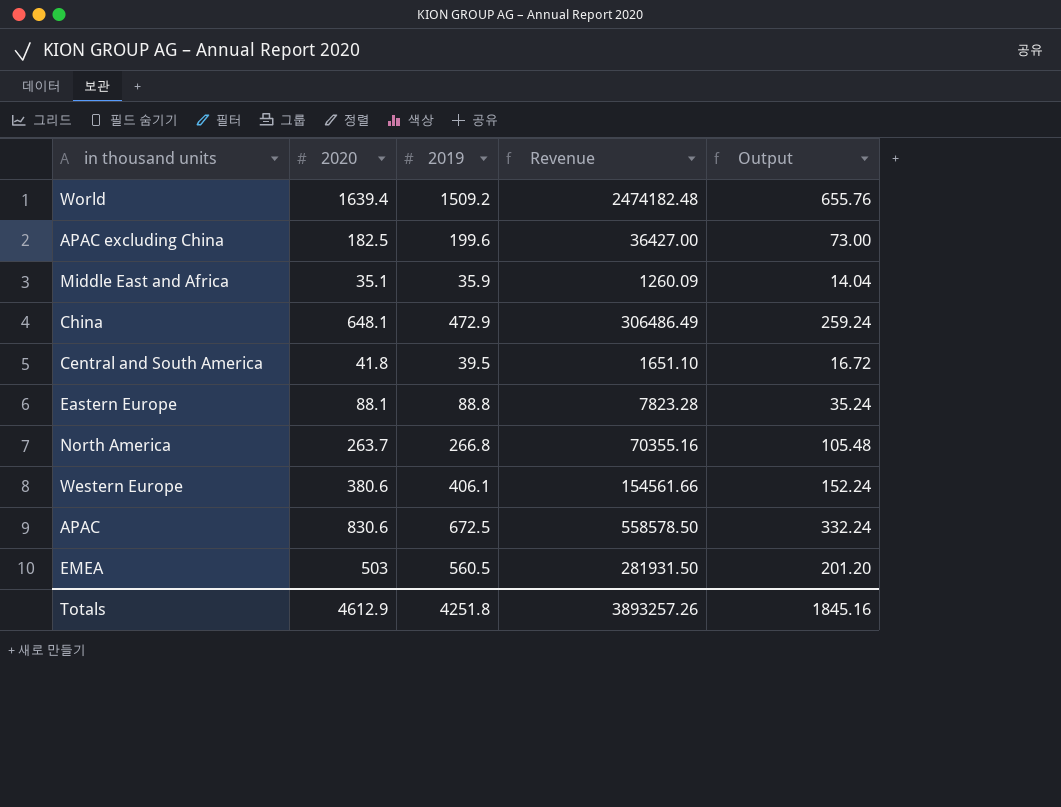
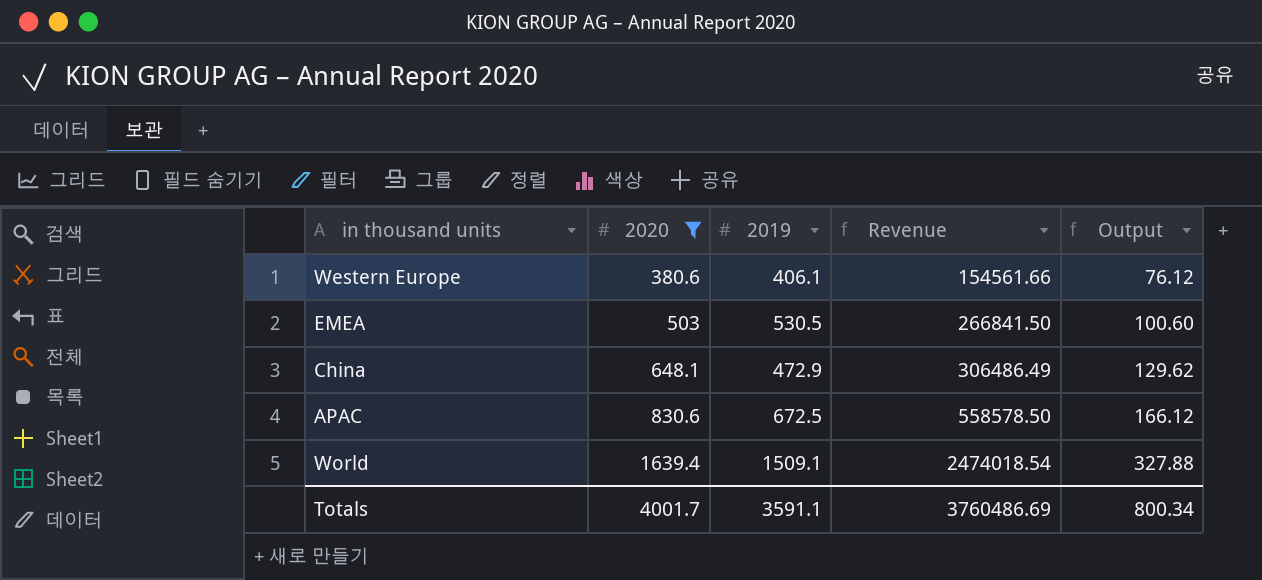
filter: none -> 2020 >= 380.6
row order: none -> 2020 ascending
column Output | formula: [2020] * 0.4 -> [2020] * 0.2
EMEA | 2019: 560.5 -> 530.5
EMEA | Revenue: 281931.50 -> 266841.50
World | 2019: 1509.2 -> 1509.1
World | Revenue: 2474182.48 -> 2474018.54
Totals | 2020: 4612.9 -> 4001.7
Totals | 2019: 4251.8 -> 3591.1
Totals | Revenue: 3893257.26 -> 3760486.69
Totals | Output: 1845.16 -> 800.34

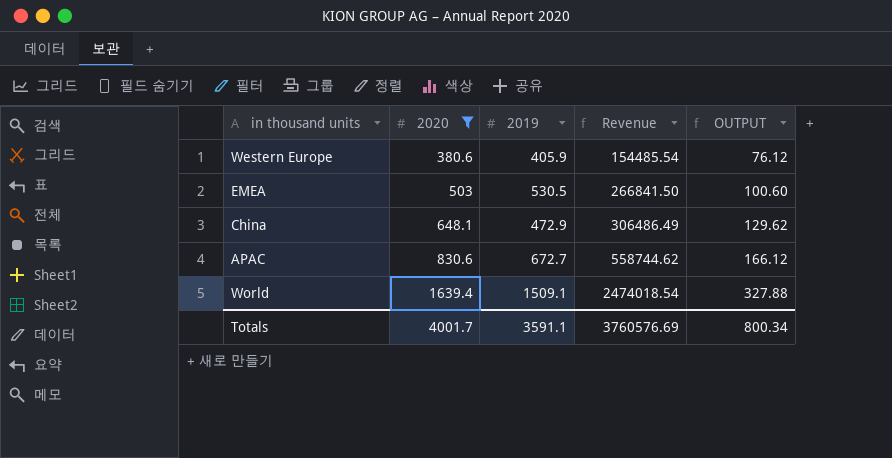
column name: Output -> OUTPUT
Western Europe | 2019: 406.1 -> 405.9
Western Europe | Revenue: 154561.66 -> 154485.54
APAC | 2019: 672.5 -> 672.7
APAC | Revenue: 558578.50 -> 558744.62
Totals | Revenue: 3760486.69 -> 3760576.69

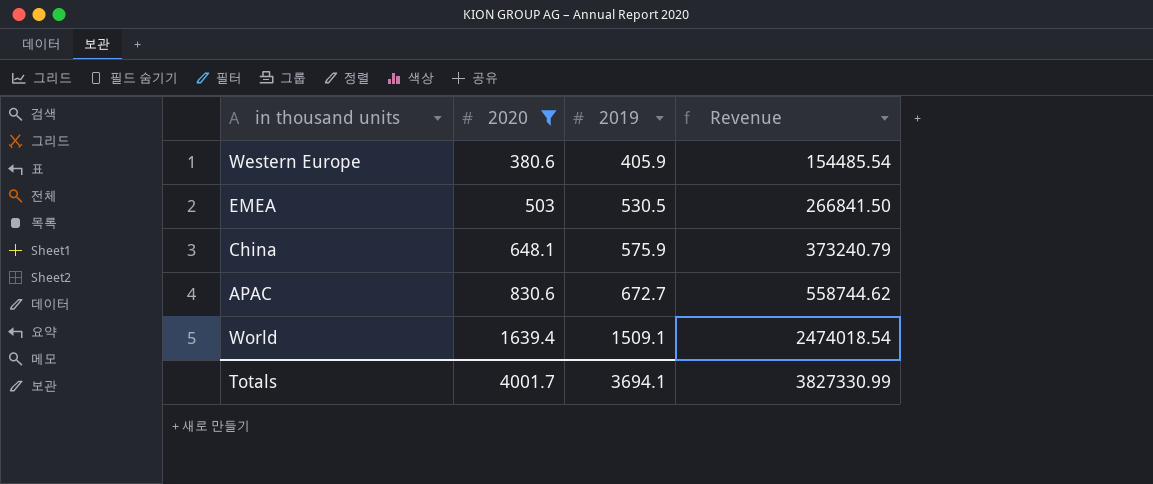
column OUTPUT | formula: [2020] * 0.2 -> none
China | 2019: 472.9 -> 575.9
China | Revenue: 306486.49 -> 373240.79
Totals | 2019: 3591.1 -> 3694.1
Totals | Revenue: 3760576.69 -> 3827330.99

